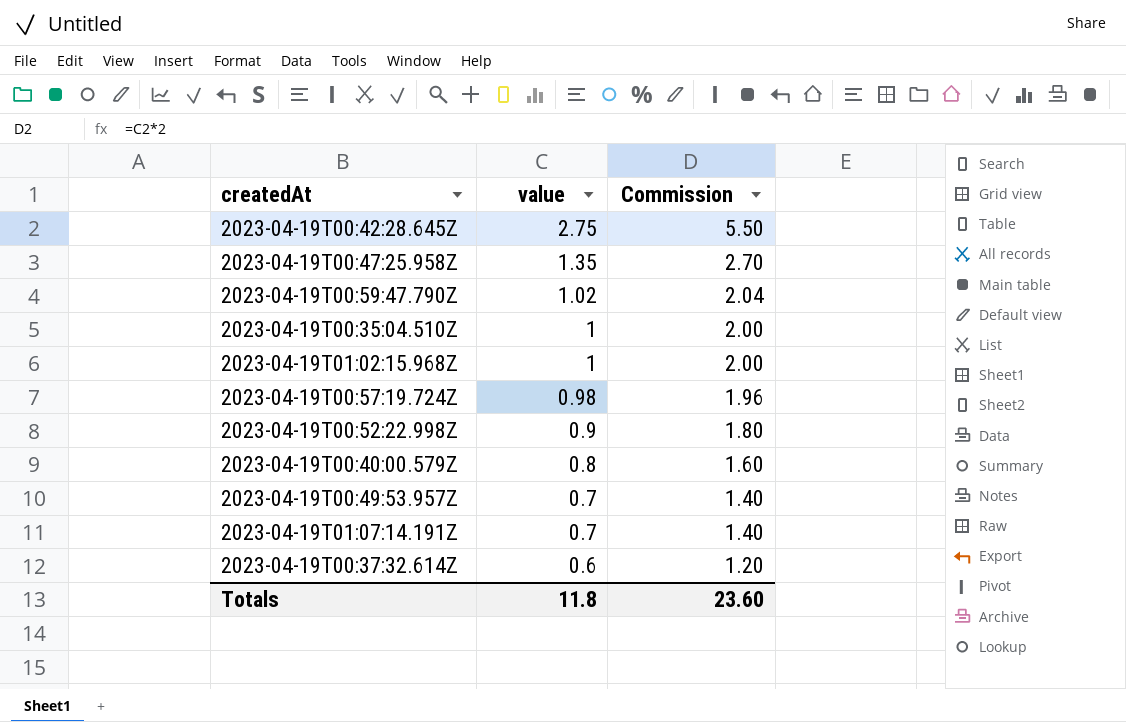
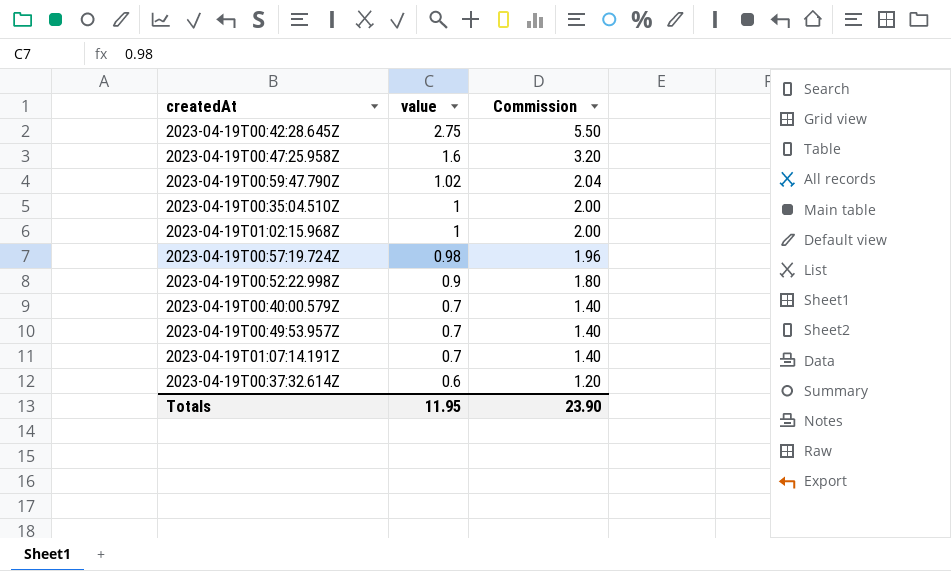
2023-04-19T00:47:25.958Z | value: 1.35 -> 1.6
2023-04-19T00:47:25.958Z | Commission: 2.70 -> 3.20
2023-04-19T00:40:00.579Z | value: 0.8 -> 0.7
2023-04-19T00:40:00.579Z | Commission: 1.60 -> 1.40
Totals | value: 11.8 -> 11.95
Totals | Commission: 23.60 -> 23.90

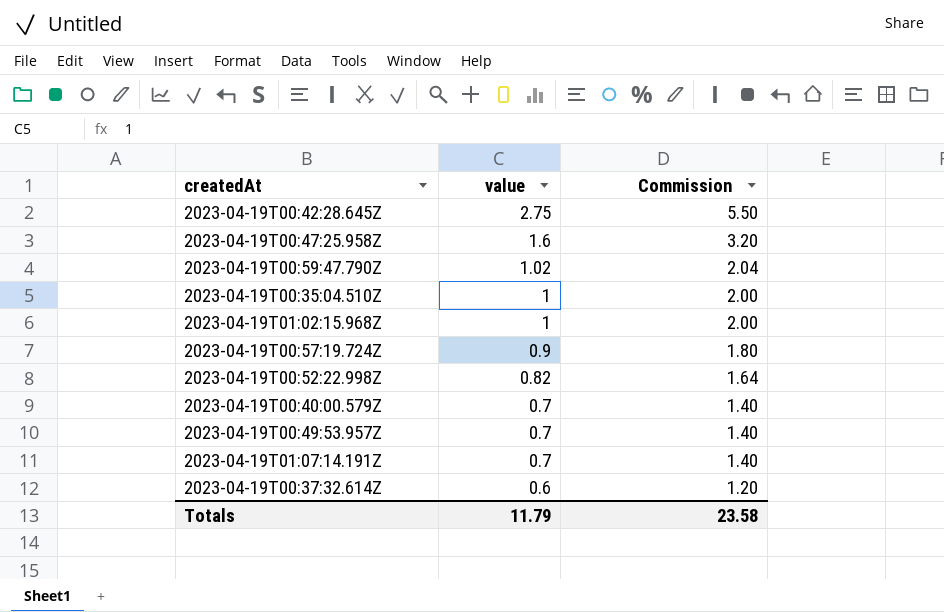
2023-04-19T00:57:19.724Z | value: 0.98 -> 0.9
2023-04-19T00:57:19.724Z | Commission: 1.96 -> 1.80
2023-04-19T00:52:22.998Z | value: 0.9 -> 0.82
2023-04-19T00:52:22.998Z | Commission: 1.80 -> 1.64
Totals | value: 11.95 -> 11.79
Totals | Commission: 23.90 -> 23.58

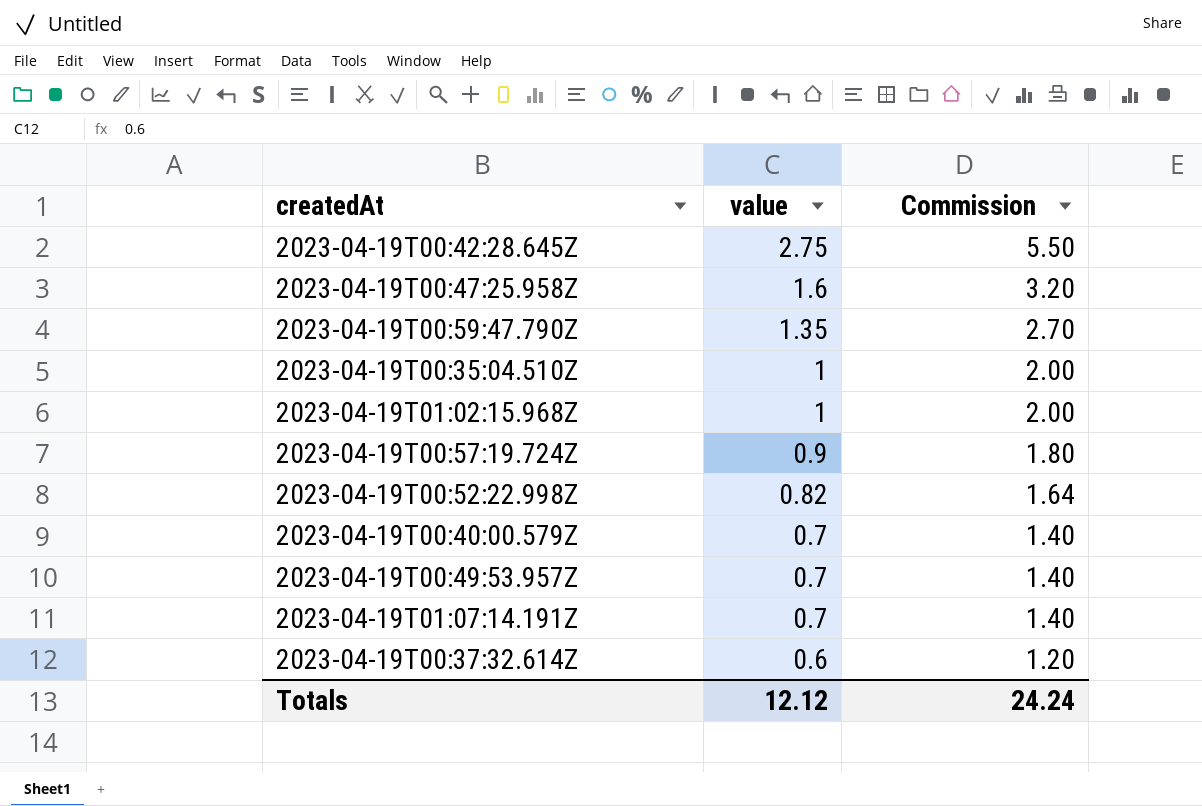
2023-04-19T00:59:47.790Z | value: 1.02 -> 1.35
2023-04-19T00:59:47.790Z | Commission: 2.04 -> 2.70
Totals | value: 11.79 -> 12.12
Totals | Commission: 23.58 -> 24.24

